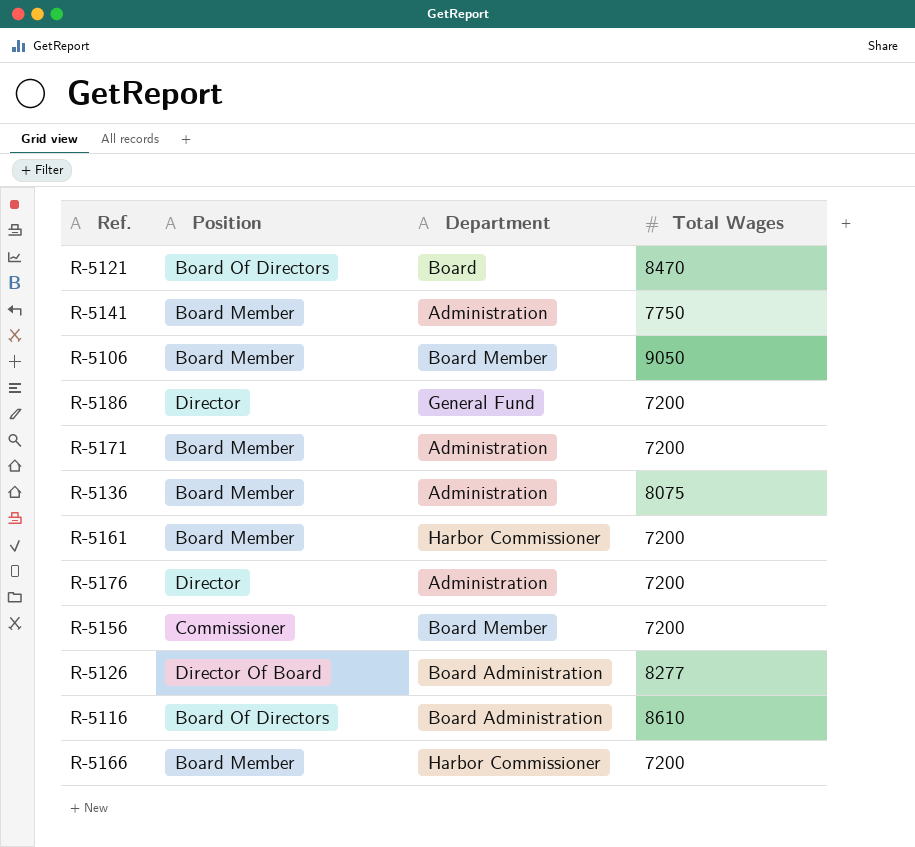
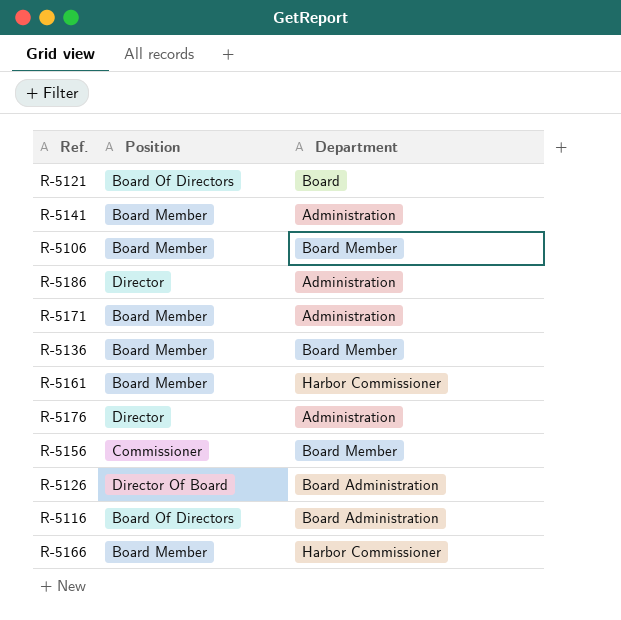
column Total Wages | position: 4 -> none
R-5186 | Department: General Fund -> Administration
R-5136 | Department: Administration -> Board Member

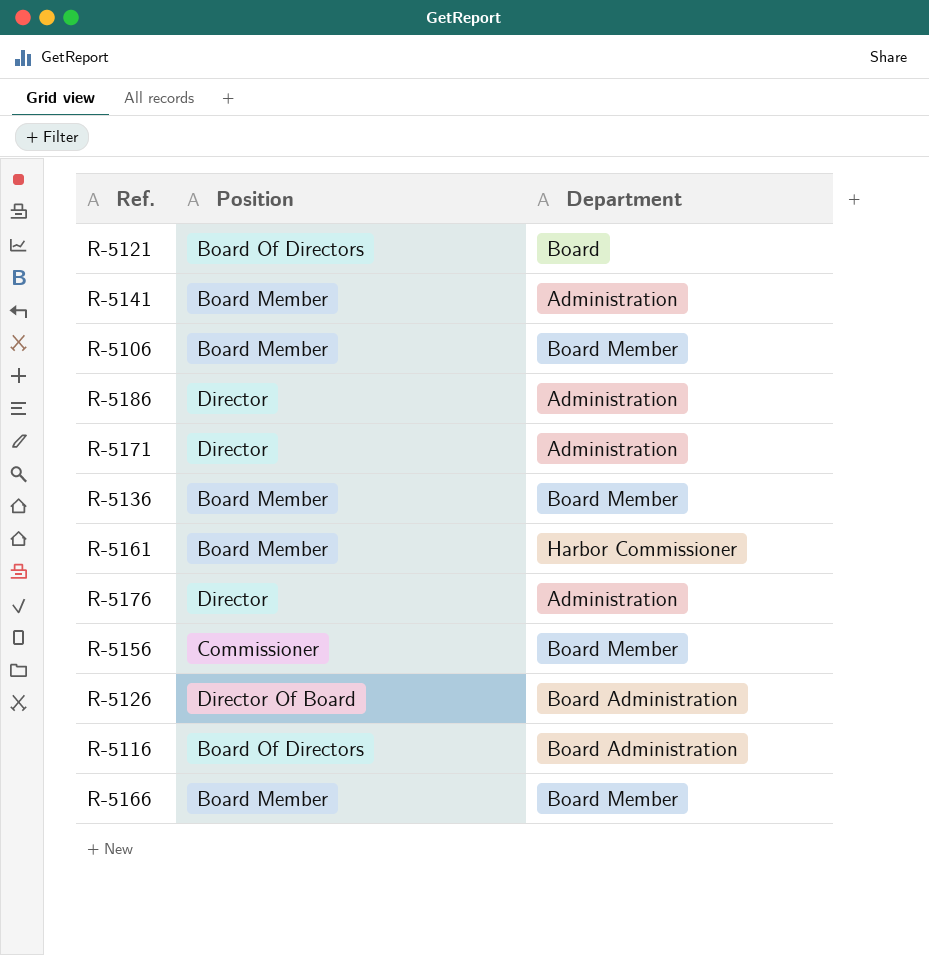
R-5171 | Position: Board Member -> Director
R-5166 | Department: Harbor Commissioner -> Board Member

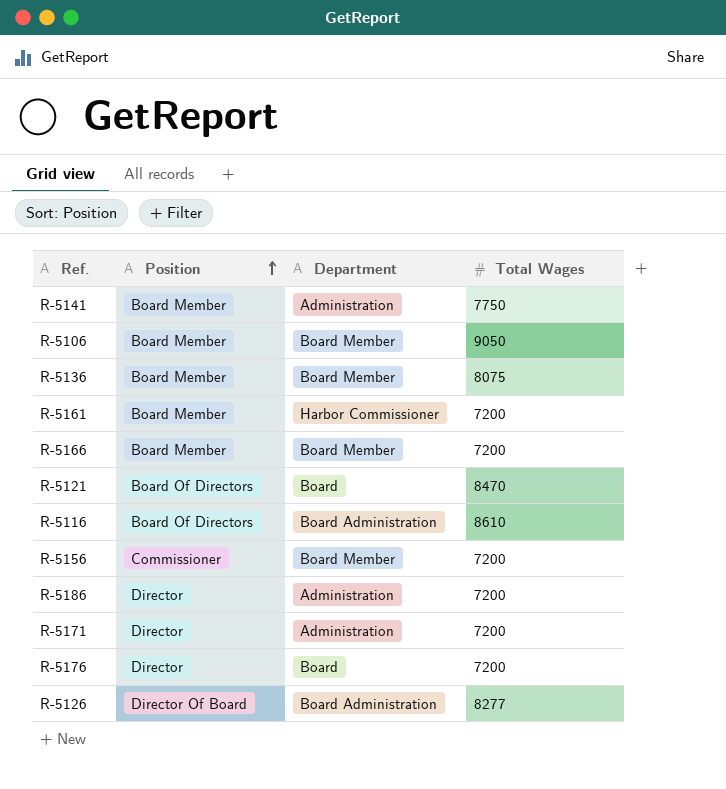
row order: none -> Position ascending
column Total Wages | position: none -> 4
R-5176 | Department: Administration -> Board

